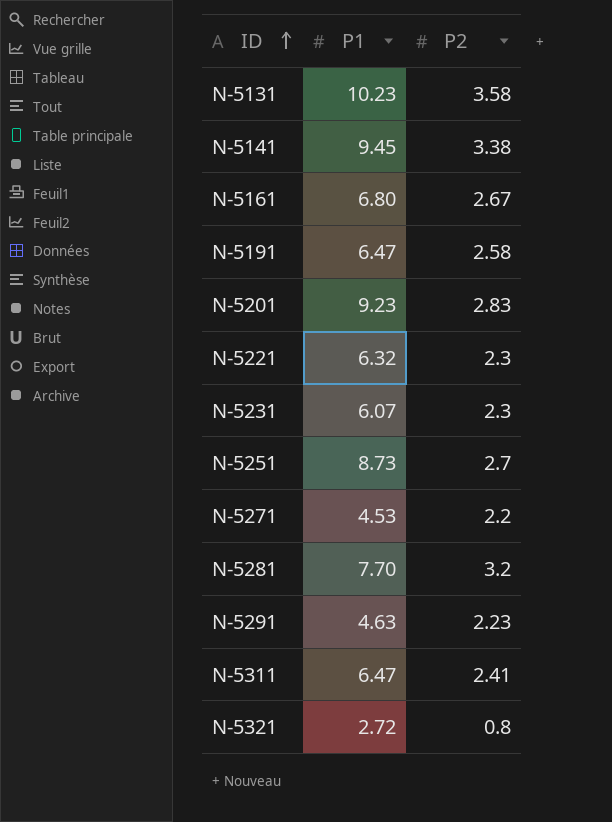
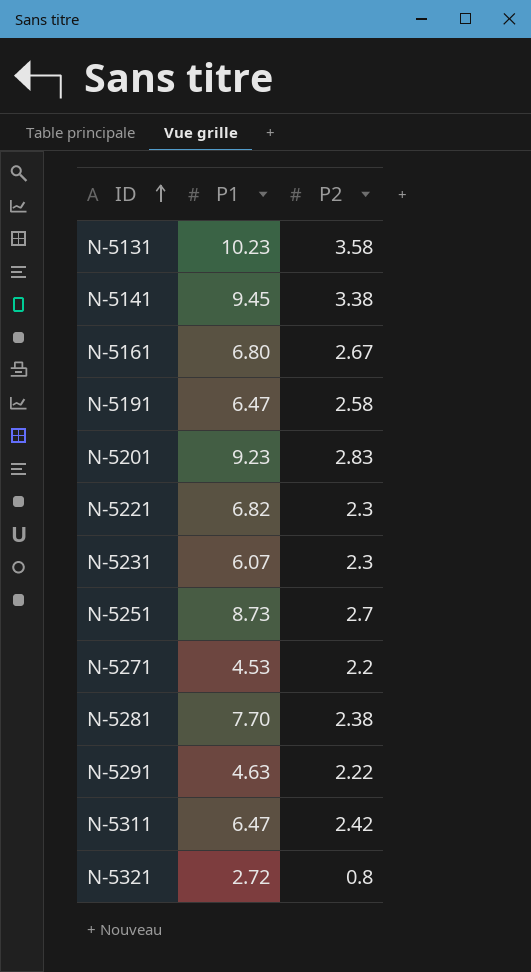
N-5221 | P1: 6.32 -> 6.82
N-5281 | P2: 3.2 -> 2.38
N-5291 | P2: 2.23 -> 2.22
N-5311 | P2: 2.41 -> 2.42

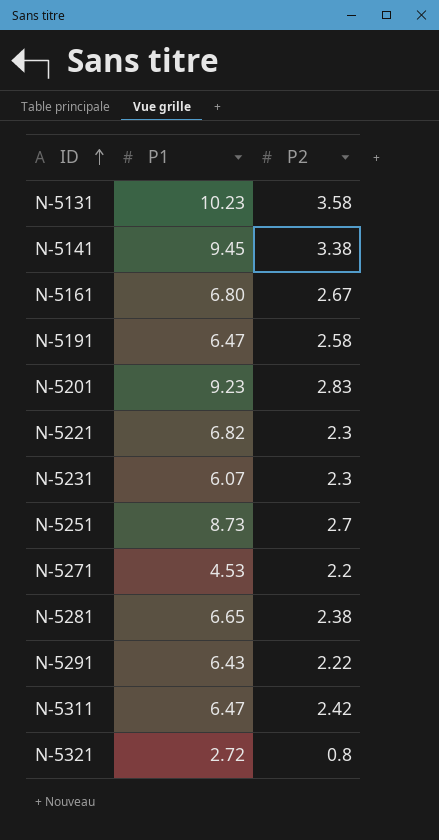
N-5281 | P1: 7.70 -> 6.65
N-5291 | P1: 4.63 -> 6.43

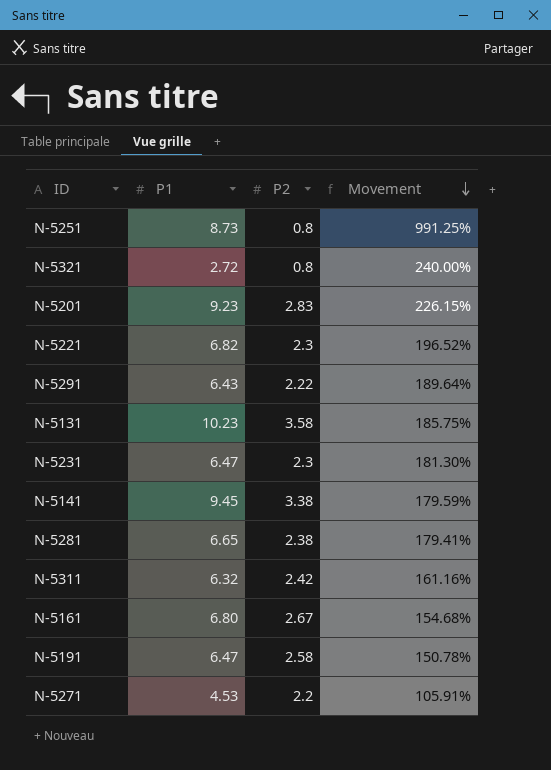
row order: ID ascending -> Movement descending
column Movement | formula: none -> ([P1] - [P2]) / [P2]
N-5251 | P2: 2.7 -> 0.8
N-5231 | P1: 6.07 -> 6.47
N-5311 | P1: 6.47 -> 6.32

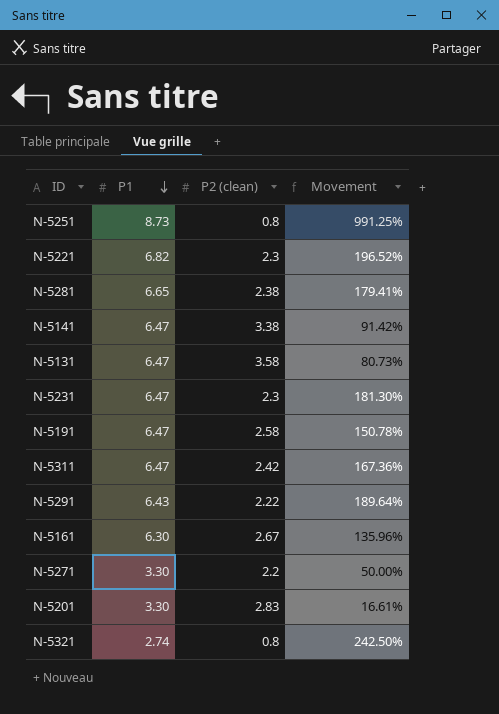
row order: Movement descending -> P1 descending
column name: P2 -> P2 (clean)
N-5141 | P1: 9.45 -> 6.47
N-5141 | Movement: 179.59% -> 91.42%
N-5131 | P1: 10.23 -> 6.47
N-5131 | Movement: 185.75% -> 80.73%
N-5311 | P1: 6.32 -> 6.47
N-5311 | Movement: 161.16% -> 167.36%
N-5161 | P1: 6.80 -> 6.30
N-5161 | Movement: 154.68% -> 135.96%
N-5271 | P1: 4.53 -> 3.30
N-5271 | Movement: 105.91% -> 50.00%
N-5201 | P1: 9.23 -> 3.30
N-5201 | Movement: 226.15% -> 16.61%
N-5321 | P1: 2.72 -> 2.74
N-5321 | Movement: 240.00% -> 242.50%

